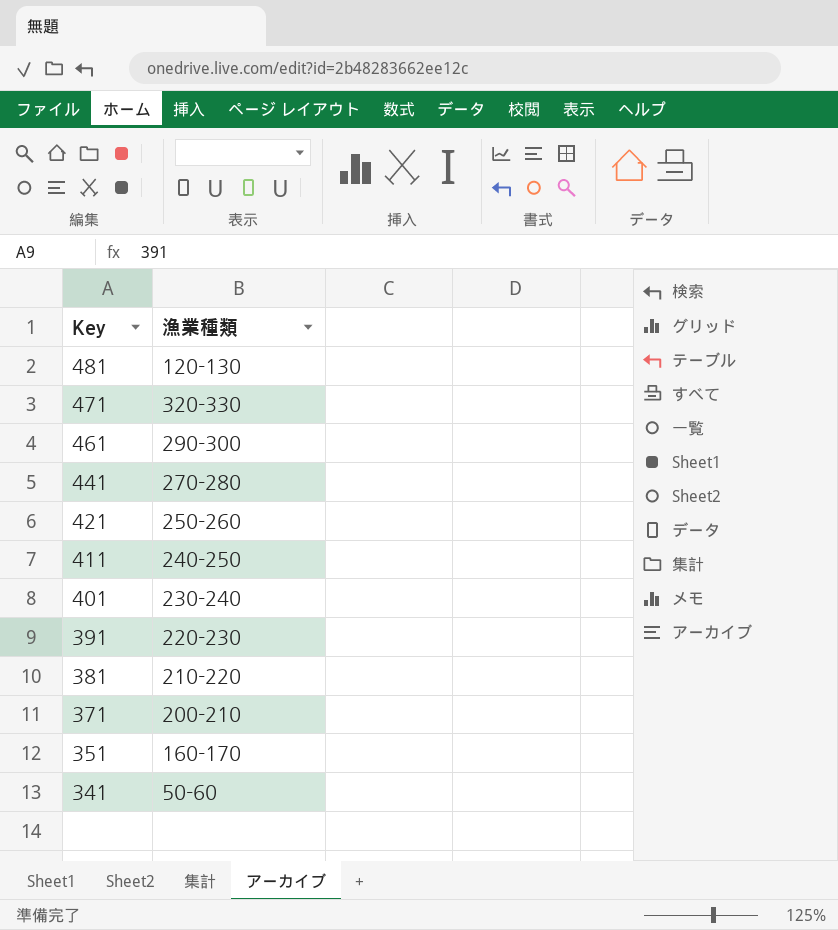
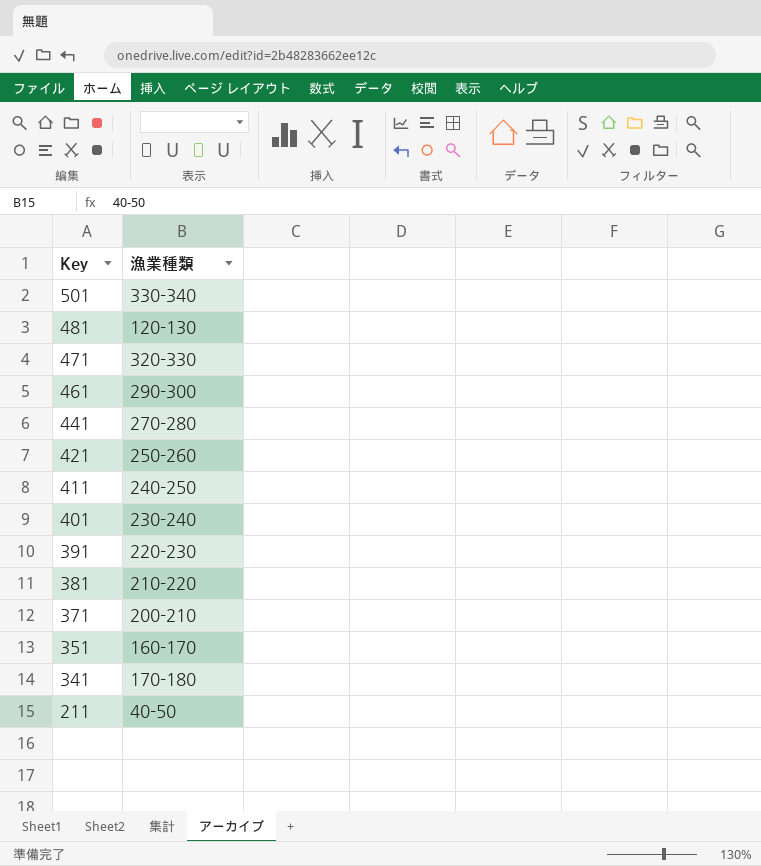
row 501: none -> 330-340
341 | 漁業種類: 50-60 -> 170-180
row 211: none -> 40-50

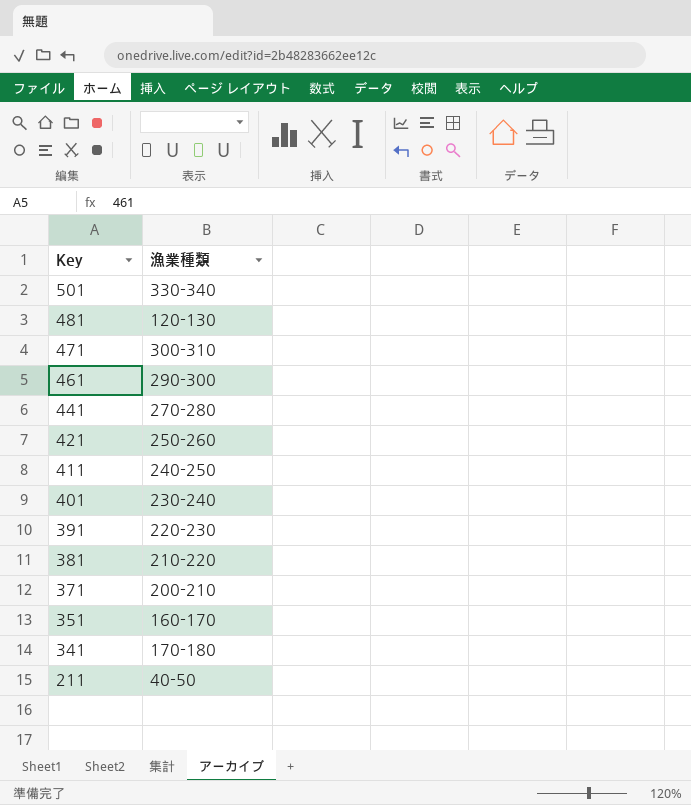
471 | 漁業種類: 320-330 -> 300-310

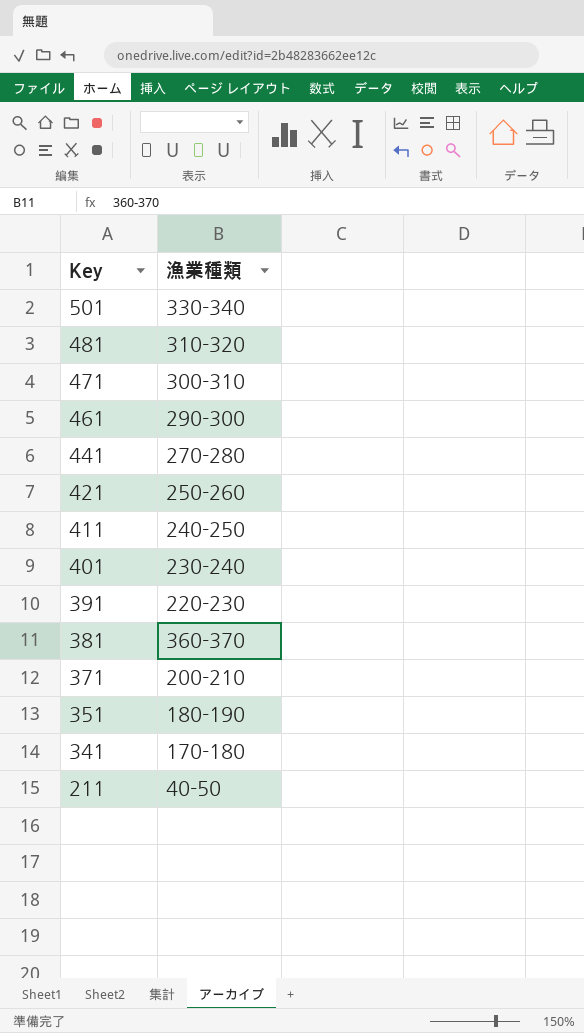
481 | 漁業種類: 120-130 -> 310-320
381 | 漁業種類: 210-220 -> 360-370
351 | 漁業種類: 160-170 -> 180-190

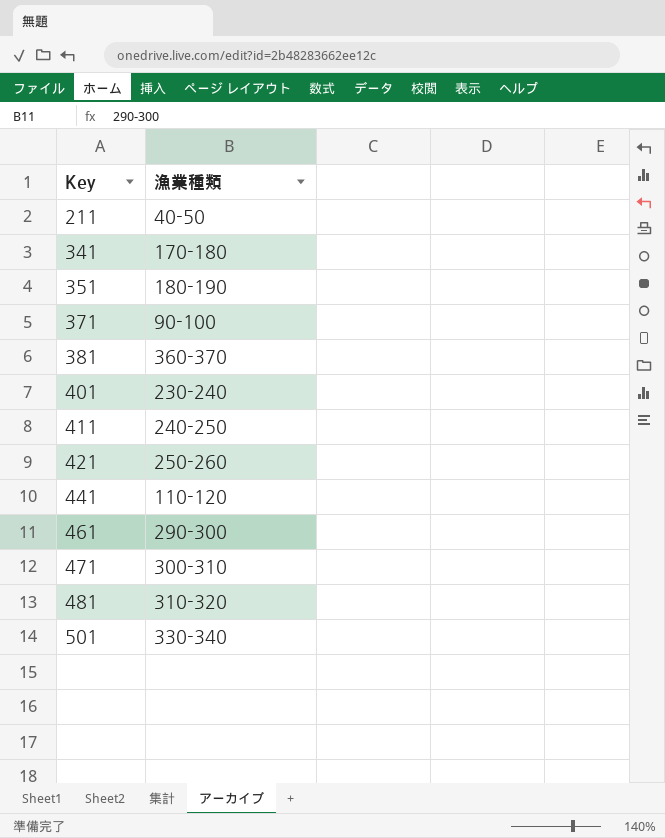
row order: Key descending -> Key ascending
row 391: 220-230 -> none
371 | 漁業種類: 200-210 -> 90-100
441 | 漁業種類: 270-280 -> 110-120

